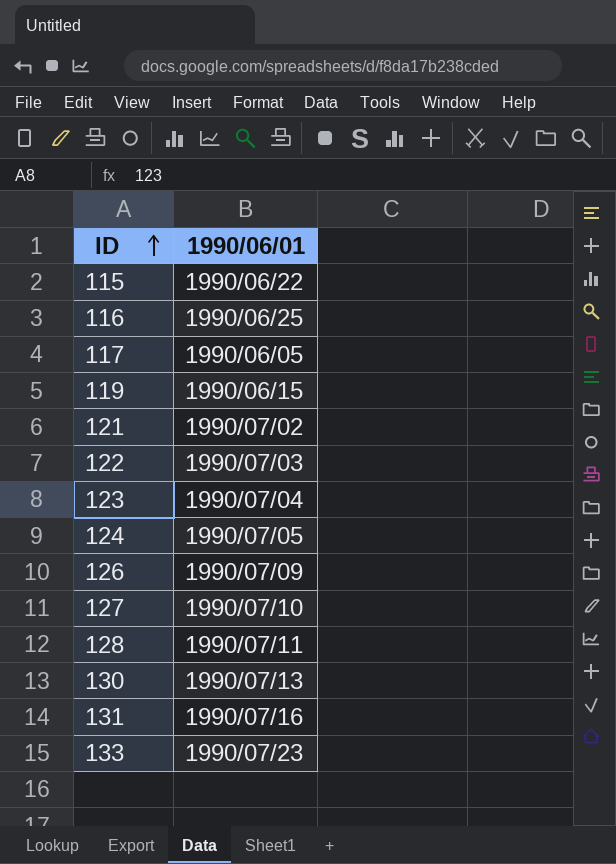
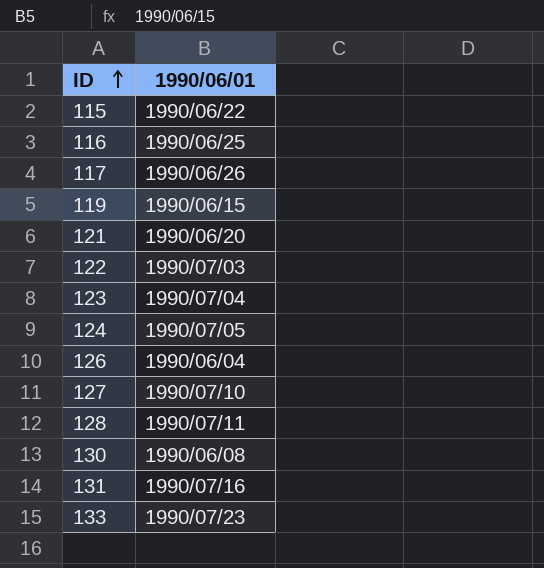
117 | 1990/06/01: 1990/06/05 -> 1990/06/26
121 | 1990/06/01: 1990/07/02 -> 1990/06/20
126 | 1990/06/01: 1990/07/09 -> 1990/06/04
130 | 1990/06/01: 1990/07/13 -> 1990/06/08

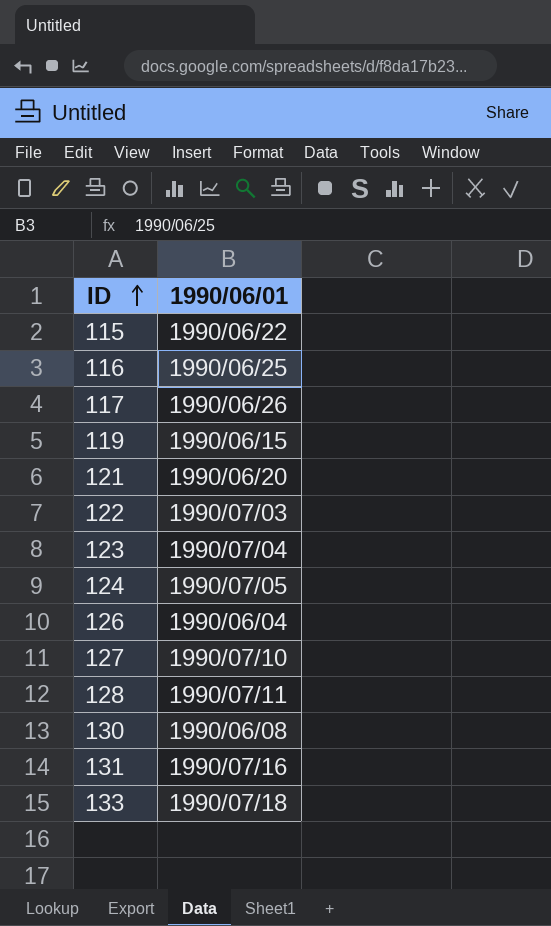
133 | 1990/06/01: 1990/07/23 -> 1990/07/18

